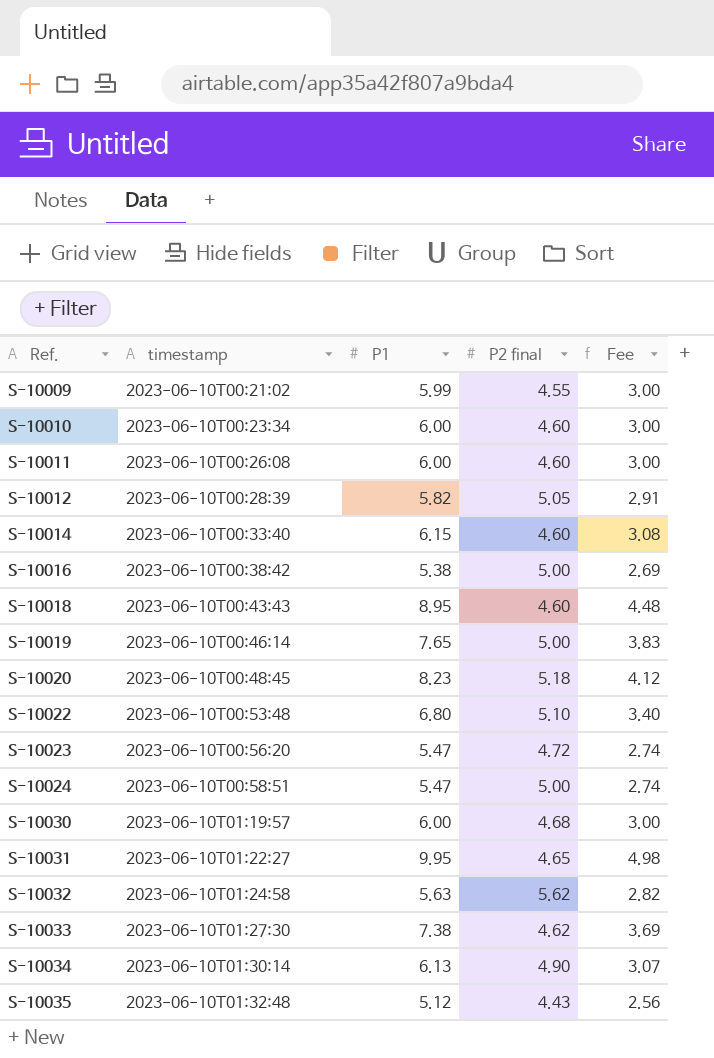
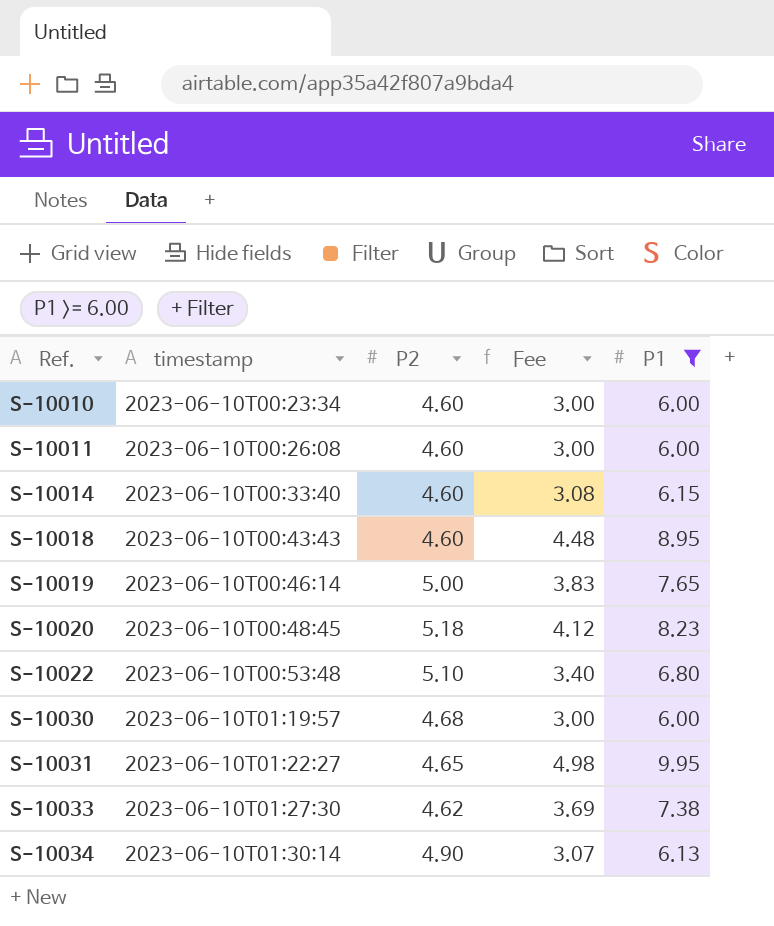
filter: none -> P1 >= 6.00
column name: P2 final -> P2
column P1 | position: 3 -> 5

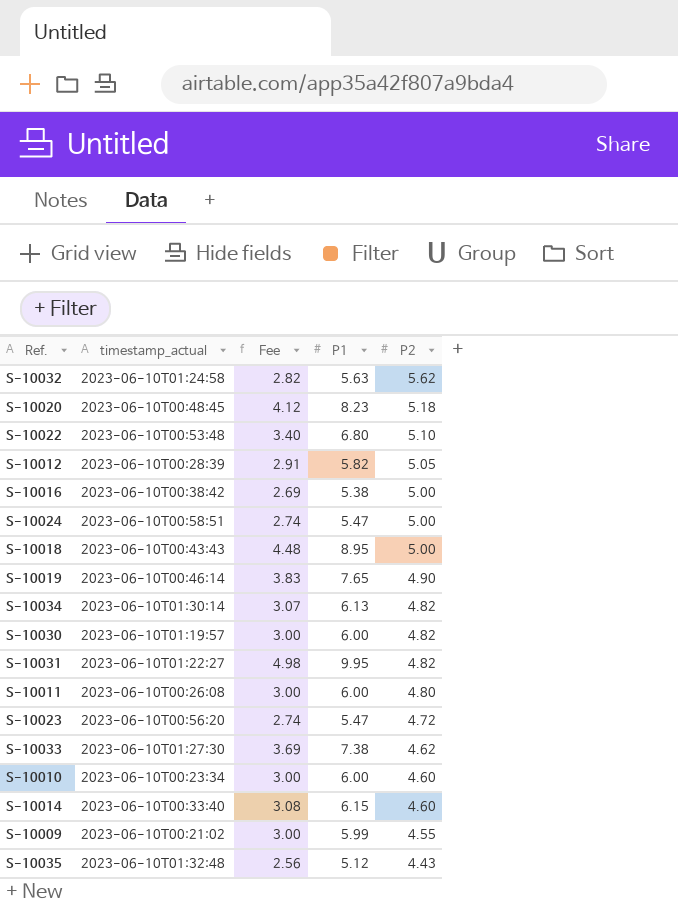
filter: P1 >= 6.00 -> none
row order: Ref. ascending -> P2 descending
column name: timestamp -> timestamp_actual
column P2 | position: 3 -> 5
S-10018 | P2: 4.60 -> 5.00
S-10019 | P2: 5.00 -> 4.90
S-10034 | P2: 4.90 -> 4.82
S-10030 | P2: 4.68 -> 4.82
S-10031 | P2: 4.65 -> 4.82
S-10011 | P2: 4.60 -> 4.80

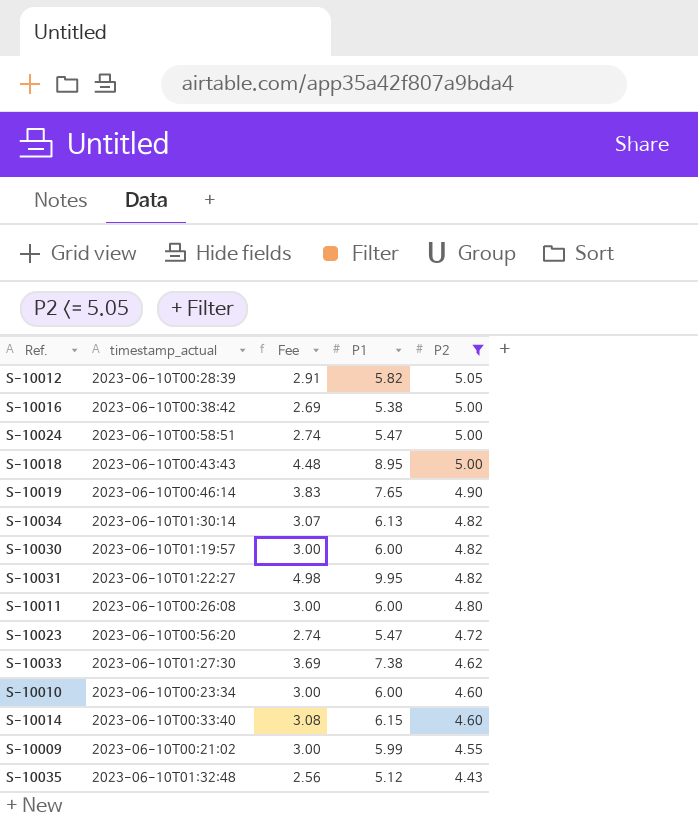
filter: none -> P2 <= 5.05

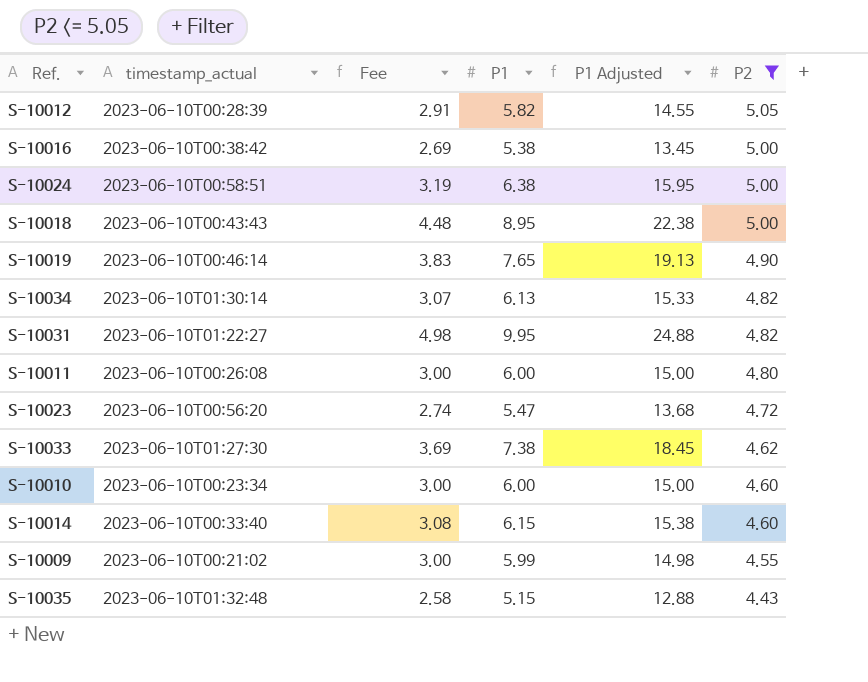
column P1 Adjusted | formula: none -> [P1] * 2.5
row S-10030: 2023-06-10T01:19:57 | 3.00 | 6.00 | 4.82 -> none
S-10024 | Fee: 2.74 -> 3.19
S-10024 | P1: 5.47 -> 6.38
S-10035 | Fee: 2.56 -> 2.58
S-10035 | P1: 5.12 -> 5.15

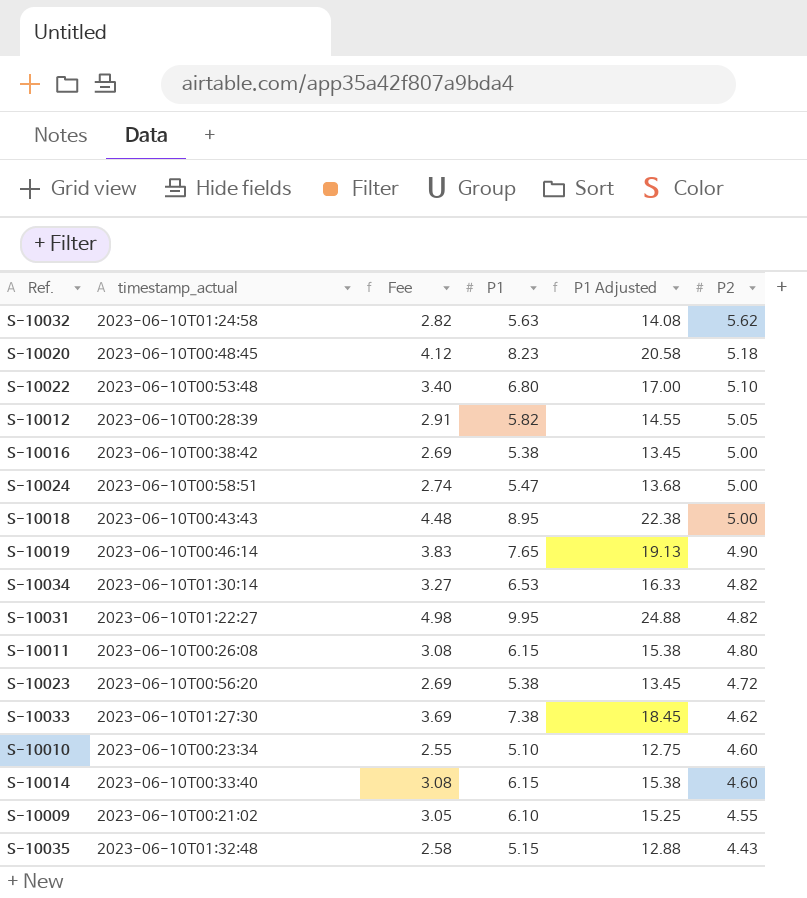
filter: P2 <= 5.05 -> none
S-10024 | Fee: 3.19 -> 2.74
S-10024 | P1: 6.38 -> 5.47
S-10024 | P1 Adjusted: 15.95 -> 13.68
S-10034 | Fee: 3.07 -> 3.27
S-10034 | P1: 6.13 -> 6.53
S-10034 | P1 Adjusted: 15.33 -> 16.33
S-10011 | Fee: 3.00 -> 3.08
S-10011 | P1: 6.00 -> 6.15
S-10011 | P1 Adjusted: 15.00 -> 15.38
S-10023 | Fee: 2.74 -> 2.69
S-10023 | P1: 5.47 -> 5.38
S-10023 | P1 Adjusted: 13.68 -> 13.45
S-10010 | Fee: 3.00 -> 2.55
S-10010 | P1: 6.00 -> 5.10
S-10010 | P1 Adjusted: 15.00 -> 12.75
S-10009 | Fee: 3.00 -> 3.05
S-10009 | P1: 5.99 -> 6.10
S-10009 | P1 Adjusted: 14.98 -> 15.25

